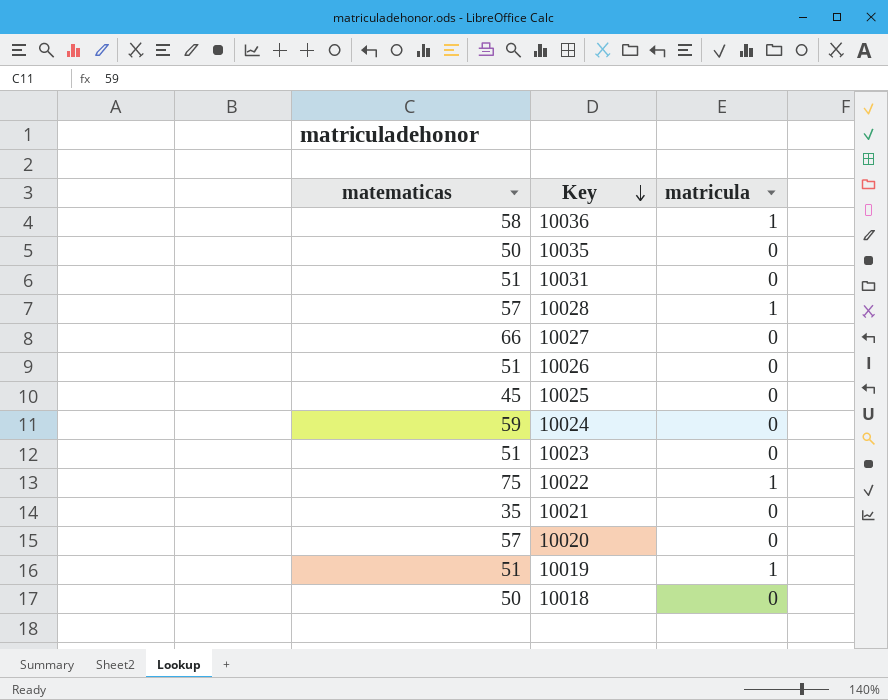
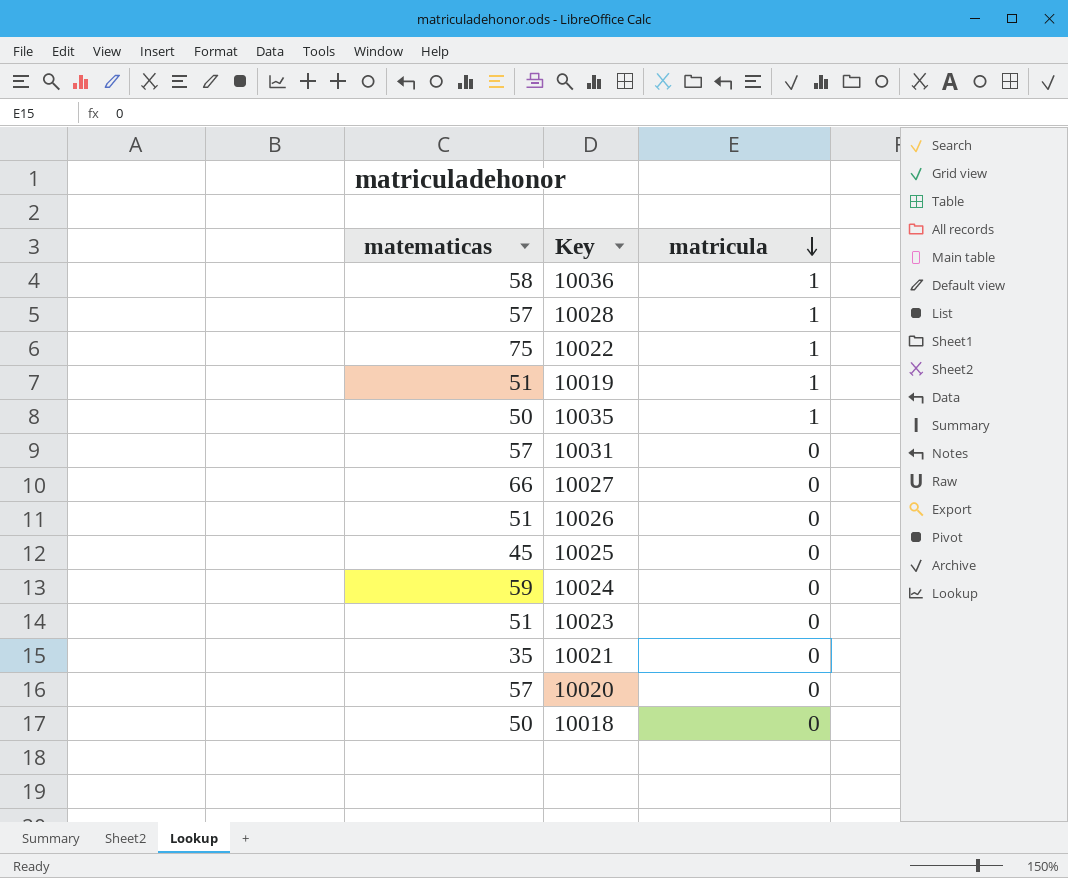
row order: Key descending -> matricula descending
10035 | matricula: 0 -> 1
10031 | matematicas: 51 -> 57

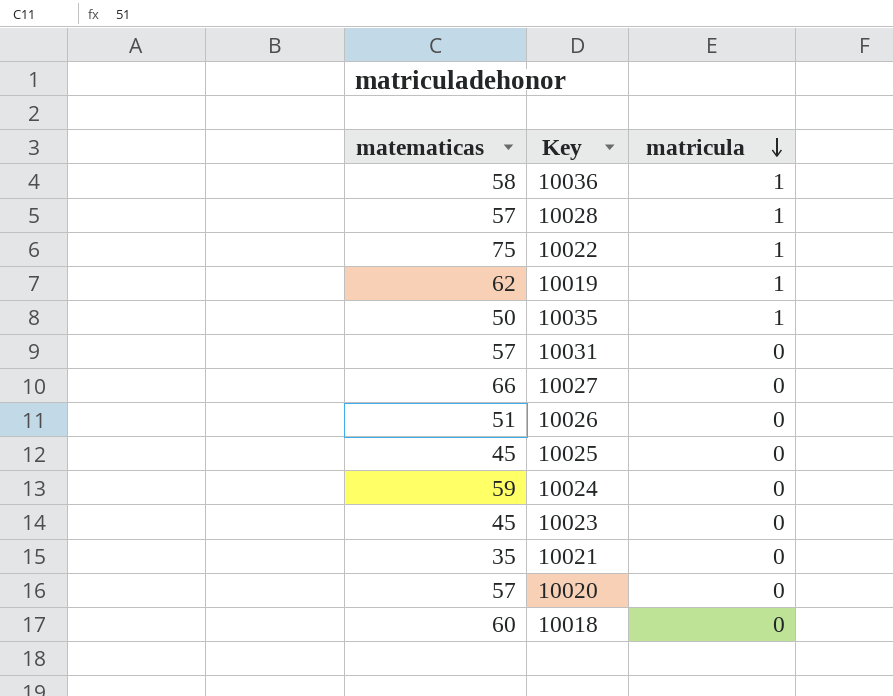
10019 | matematicas: 51 -> 62
10023 | matematicas: 51 -> 45
10018 | matematicas: 50 -> 60

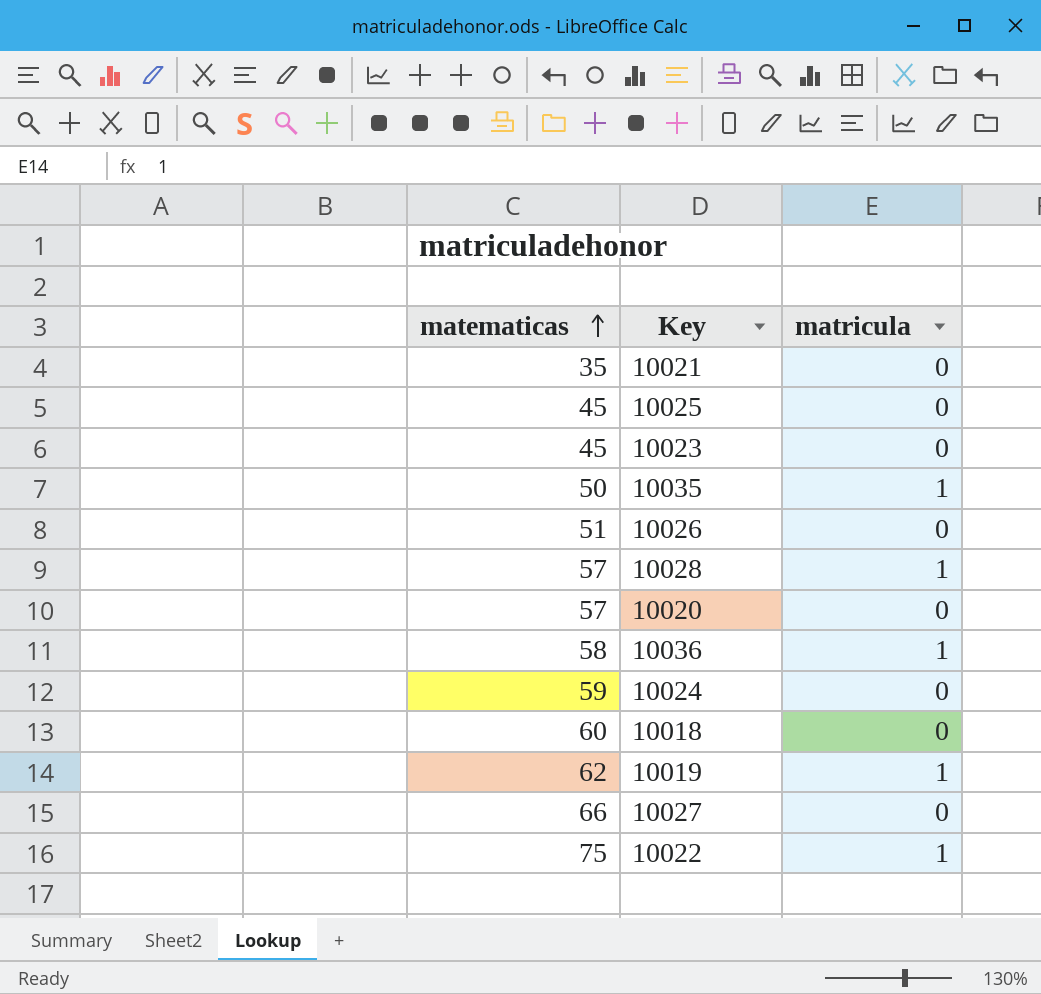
row order: matricula descending -> matematicas ascending
row 10031: 57 | 0 -> none

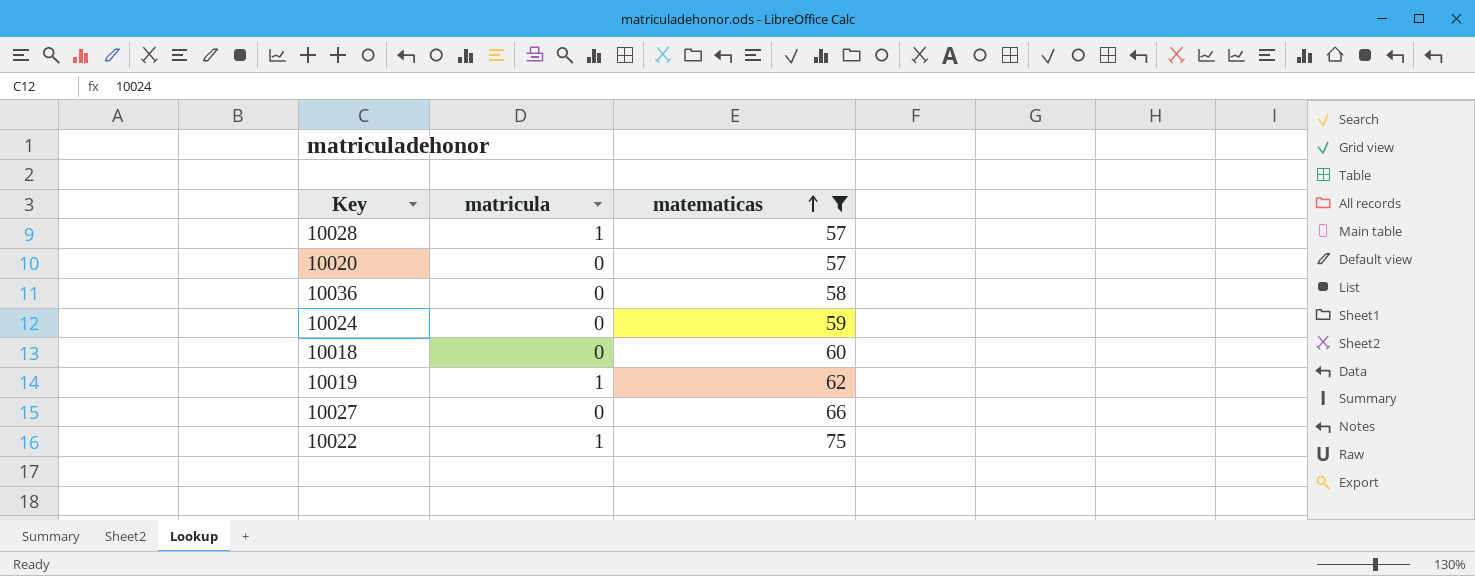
filter: none -> matematicas >= 57
column matematicas | position: 1 -> 3
10036 | matricula: 1 -> 0

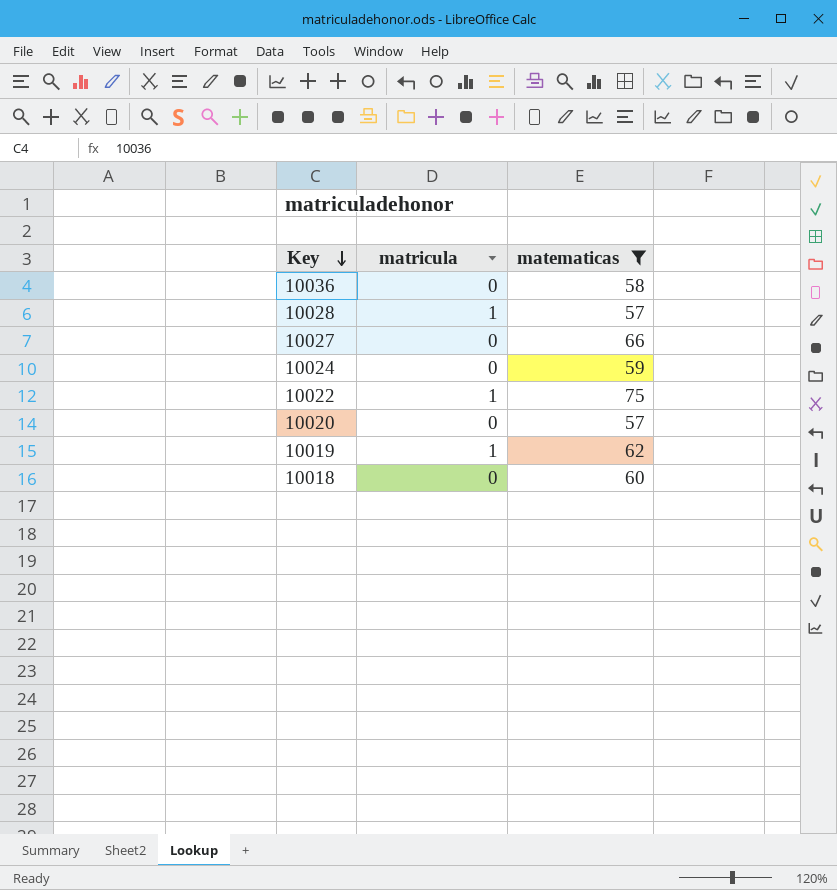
row order: matematicas ascending -> Key descending

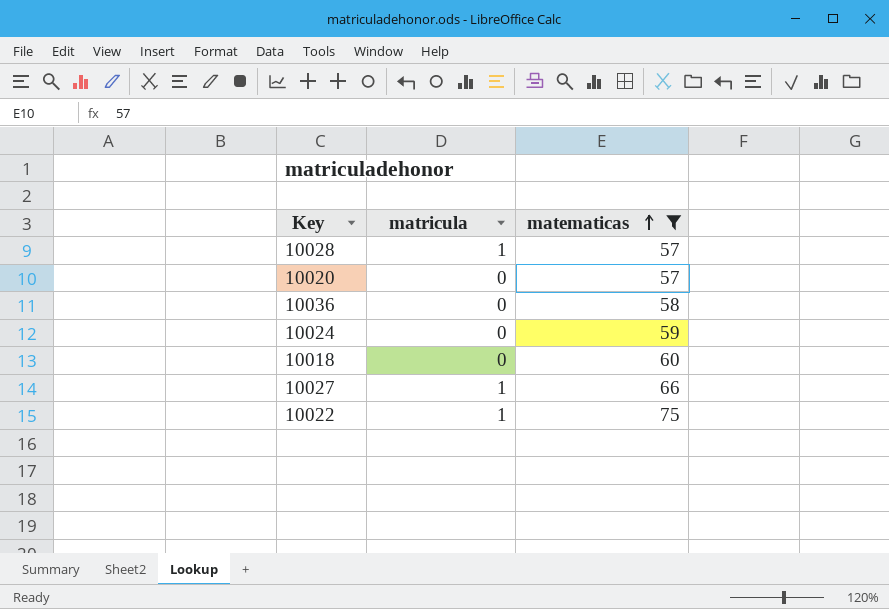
row order: Key descending -> matematicas ascending
row 10019: 1 | 62 -> none
10027 | matricula: 0 -> 1

